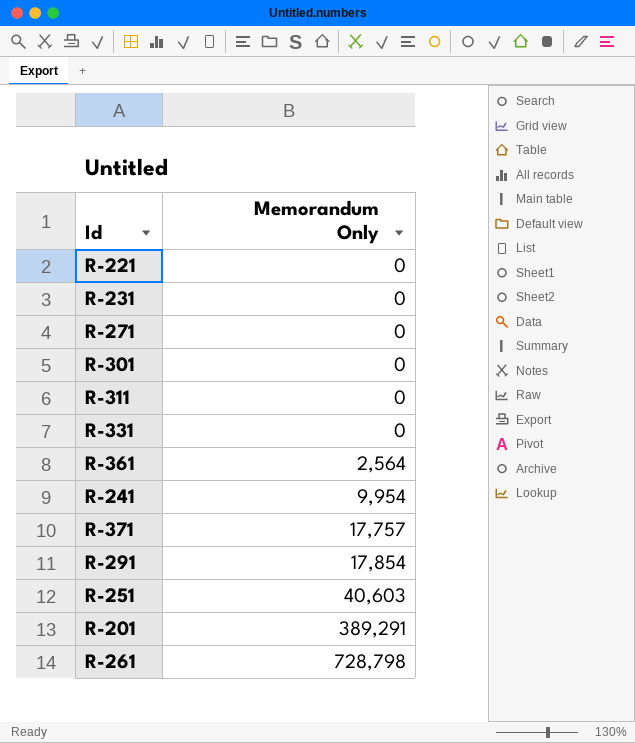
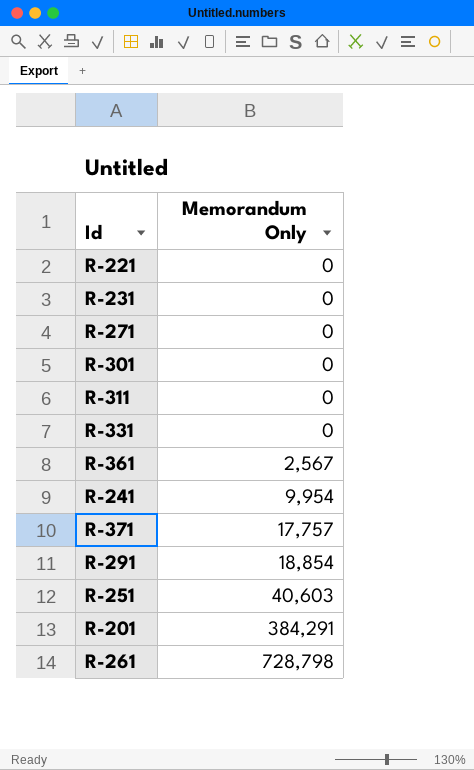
R-361 | Memorandum Only: 2,564 -> 2,567
R-291 | Memorandum Only: 17,854 -> 18,854
R-201 | Memorandum Only: 389,291 -> 384,291

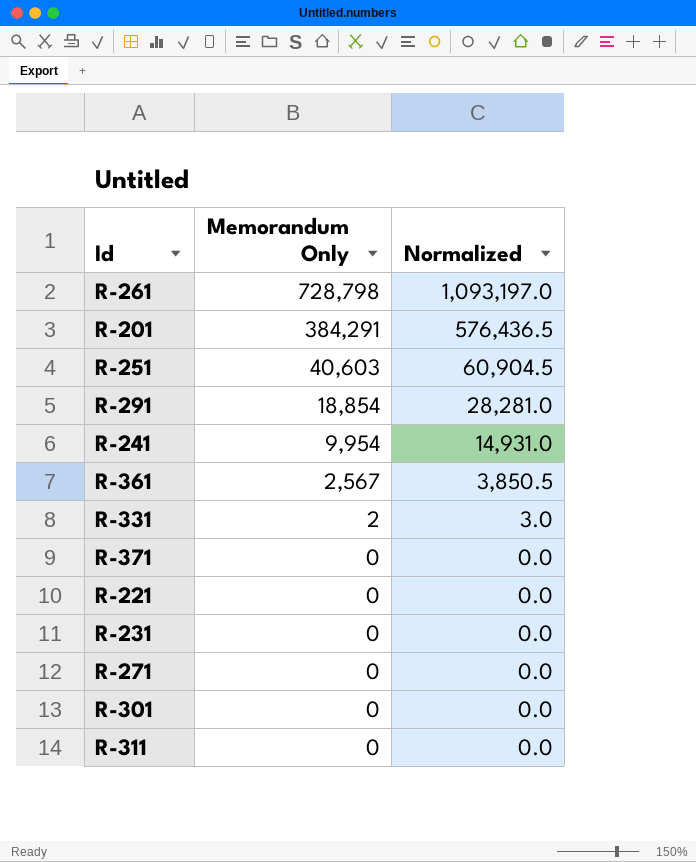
row order: Memorandum Only ascending -> Memorandum Only descending
column Normalized | formula: none -> [Memorandum Only] * 1.5
R-331 | Memorandum Only: 0 -> 2
R-371 | Memorandum Only: 17,757 -> 0

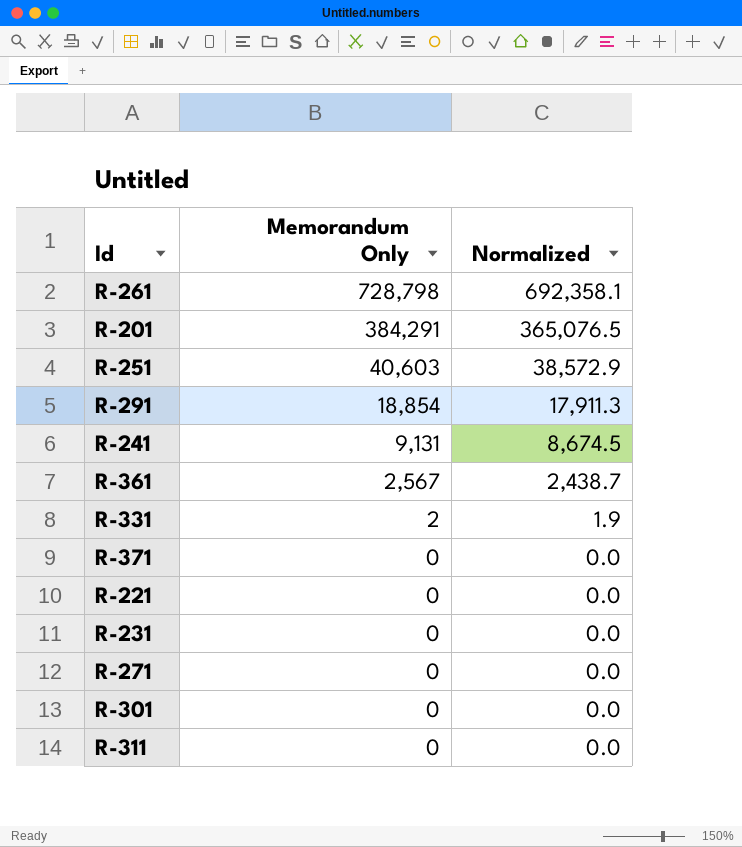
column Normalized | formula: [Memorandum Only] * 1.5 -> [Memorandum Only] * 0.95
R-241 | Memorandum Only: 9,954 -> 9,131

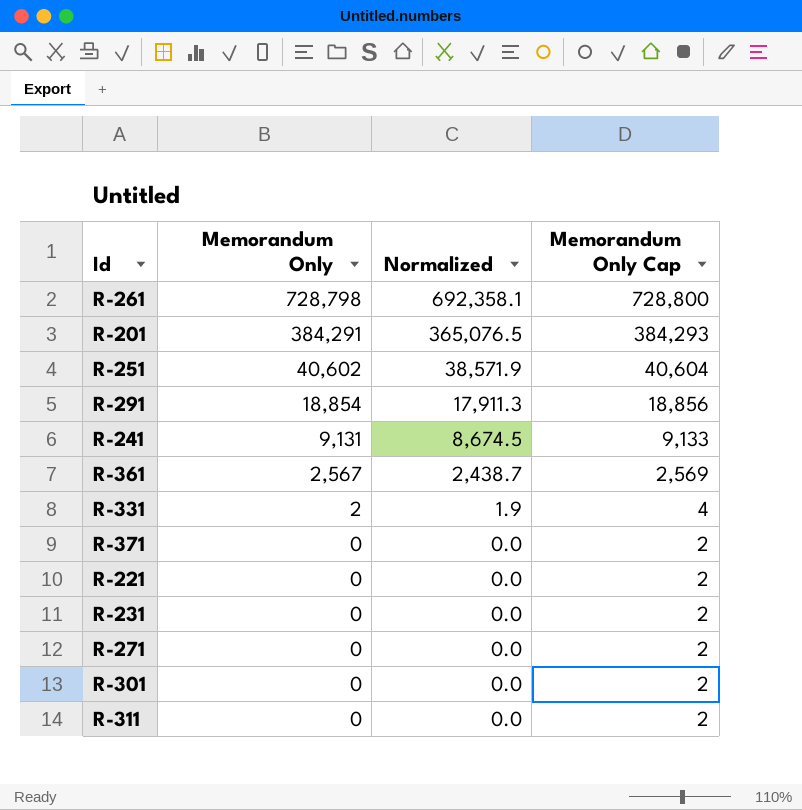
column Memorandum Only Cap | formula: none -> [Memorandum Only] + 2
R-251 | Memorandum Only: 40,603 -> 40,602
R-251 | Normalized: 38,572.9 -> 38,571.9

